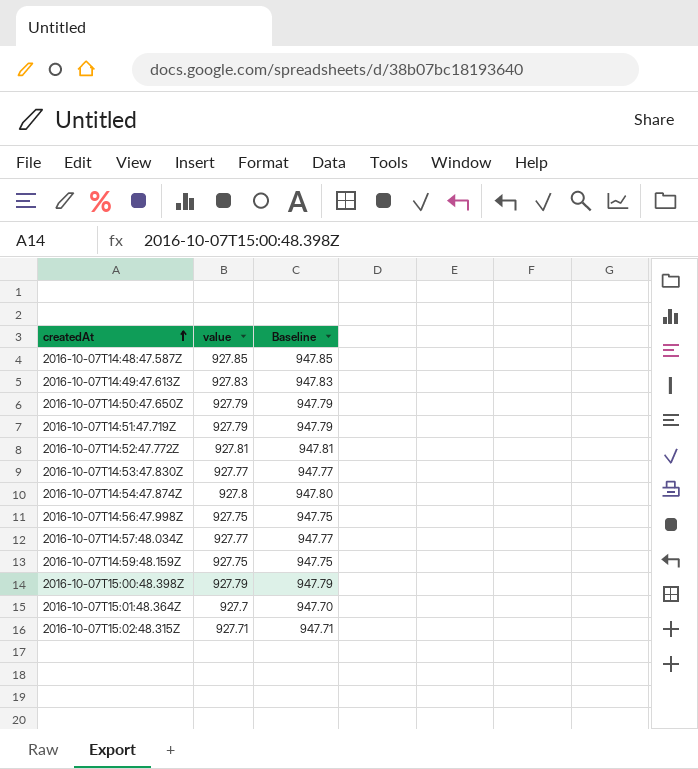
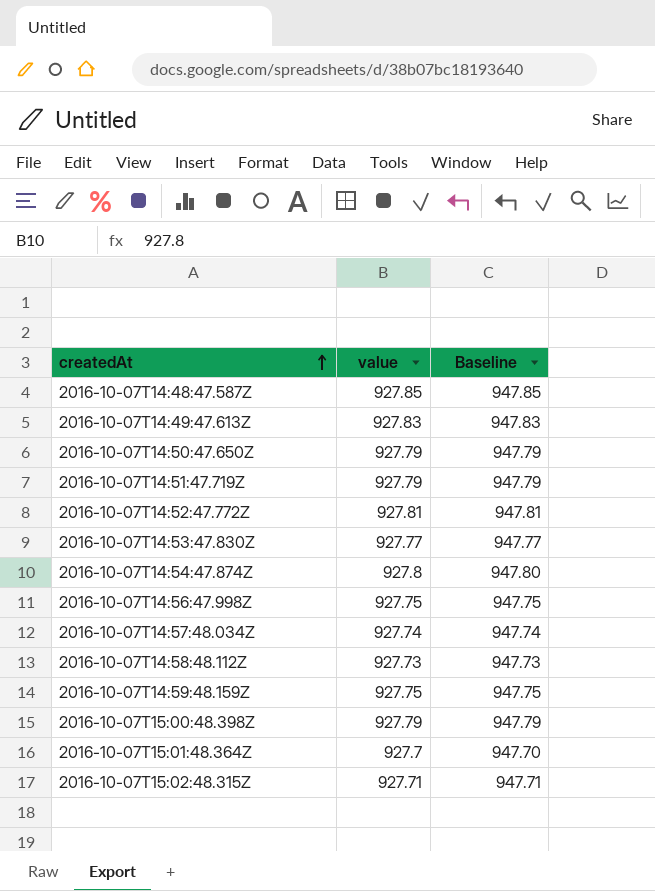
2016-10-07T14:57:48.034Z | value: 927.77 -> 927.74
2016-10-07T14:57:48.034Z | Baseline: 947.77 -> 947.74
row 2016-10-07T14:58:48.112Z: none -> 927.73 | 947.73

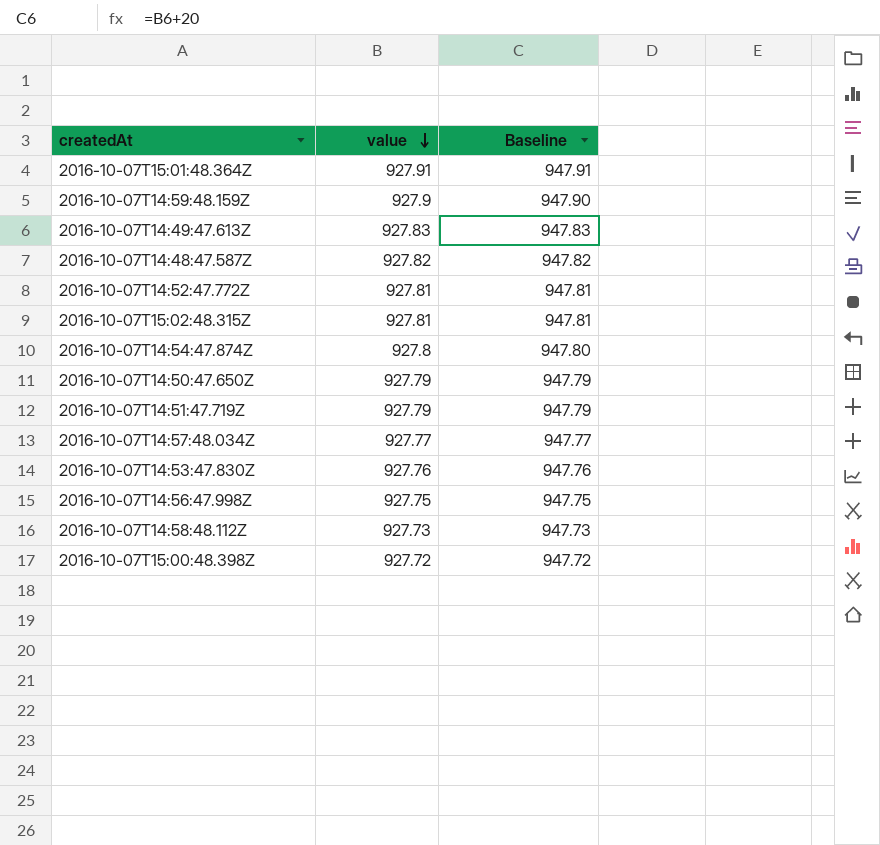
row order: createdAt ascending -> value descending
2016-10-07T15:01:48.364Z | value: 927.7 -> 927.91
2016-10-07T15:01:48.364Z | Baseline: 947.70 -> 947.91
2016-10-07T14:59:48.159Z | value: 927.75 -> 927.9
2016-10-07T14:59:48.159Z | Baseline: 947.75 -> 947.90
2016-10-07T14:48:47.587Z | value: 927.85 -> 927.82
2016-10-07T14:48:47.587Z | Baseline: 947.85 -> 947.82
2016-10-07T15:02:48.315Z | value: 927.71 -> 927.81
2016-10-07T15:02:48.315Z | Baseline: 947.71 -> 947.81
2016-10-07T14:57:48.034Z | value: 927.74 -> 927.77
2016-10-07T14:57:48.034Z | Baseline: 947.74 -> 947.77
2016-10-07T14:53:47.830Z | value: 927.77 -> 927.76
2016-10-07T14:53:47.830Z | Baseline: 947.77 -> 947.76
2016-10-07T15:00:48.398Z | value: 927.79 -> 927.72
2016-10-07T15:00:48.398Z | Baseline: 947.79 -> 947.72

